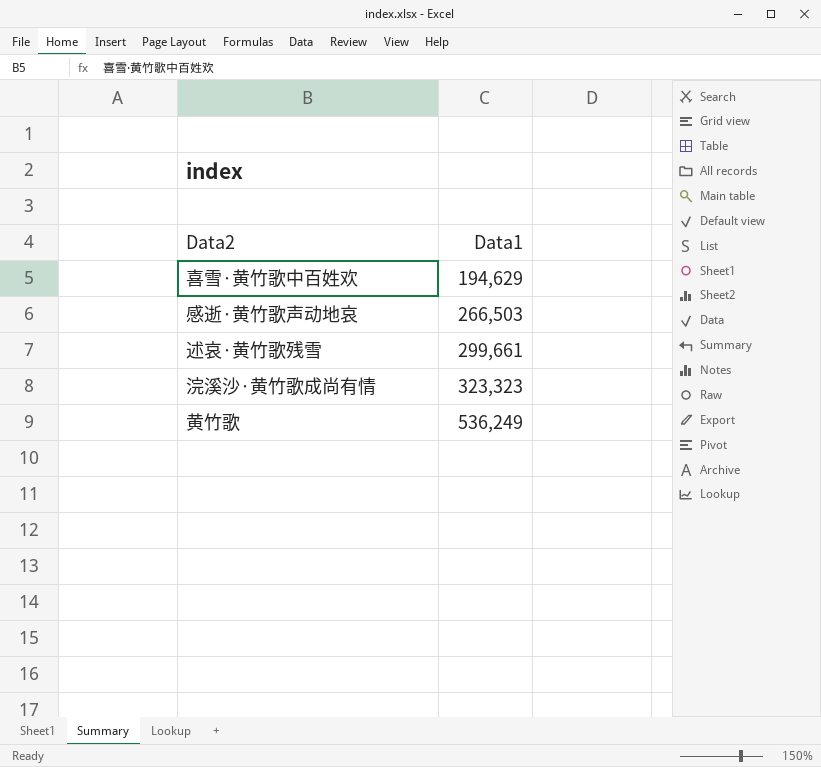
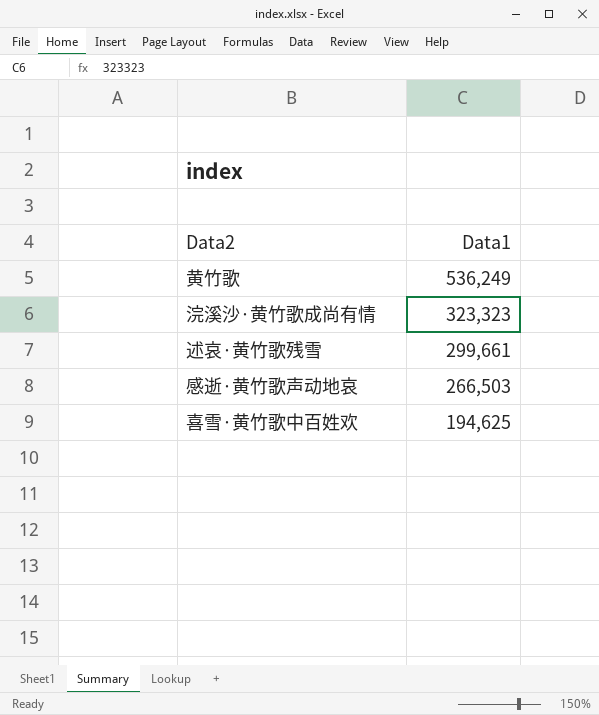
row order: Data1 ascending -> Data1 descending
喜雪·黄竹歌中百姓欢 | Data1: 194,629 -> 194,625

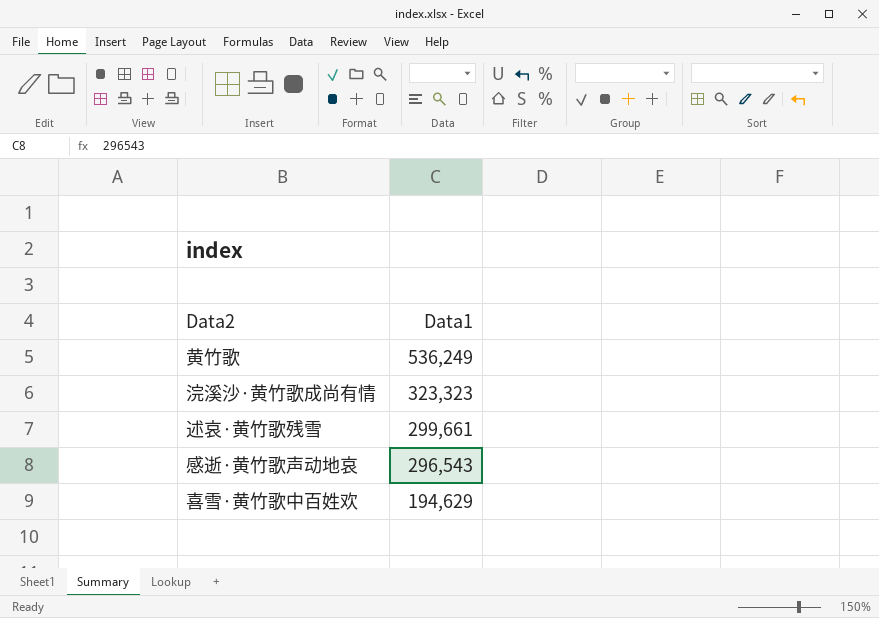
感逝·黄竹歌声动地哀 | Data1: 266,503 -> 296,543
喜雪·黄竹歌中百姓欢 | Data1: 194,625 -> 194,629

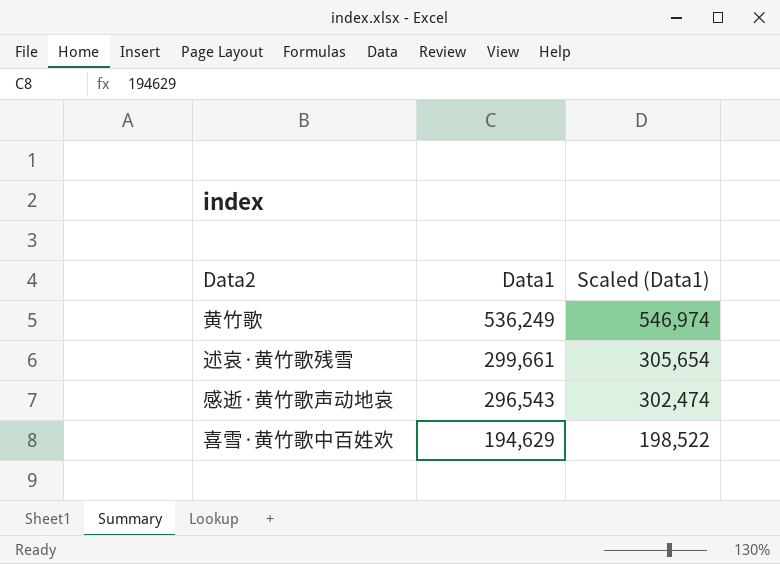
column Scaled (Data1) | formula: none -> [Data1] * 1.02
row 浣溪沙·黄竹歌成尚有情: 323,323 -> none

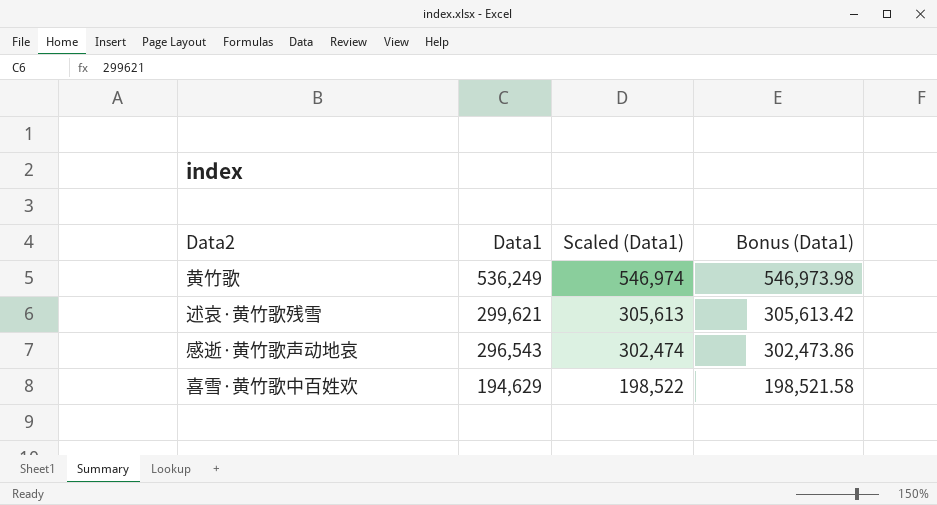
column Bonus (Data1) | formula: none -> [Data1] * 1.02
述哀·黄竹歌残雪 | Data1: 299,661 -> 299,621
述哀·黄竹歌残雪 | Scaled (Data1): 305,654 -> 305,613

